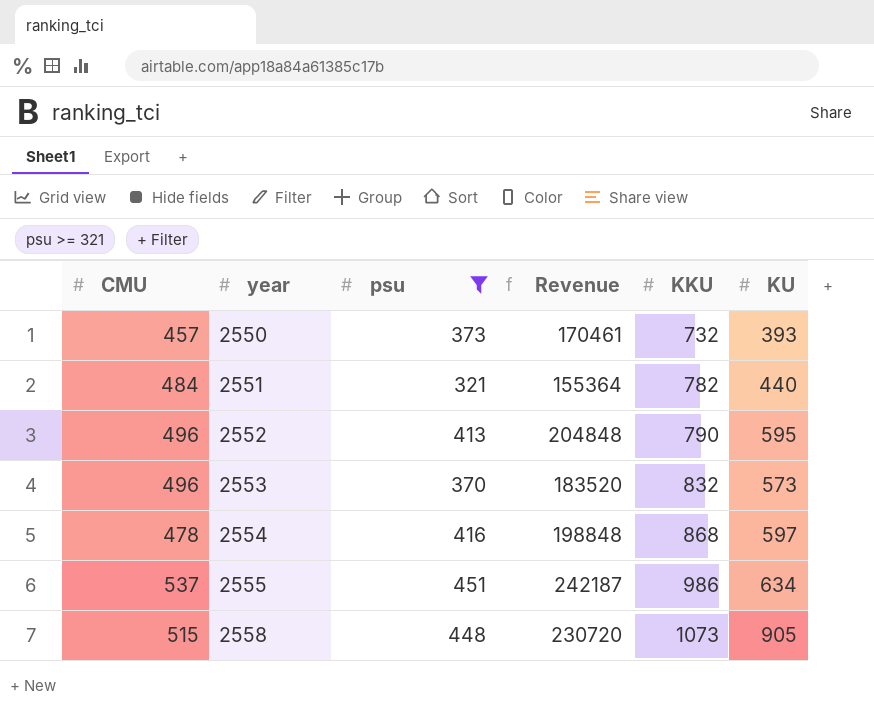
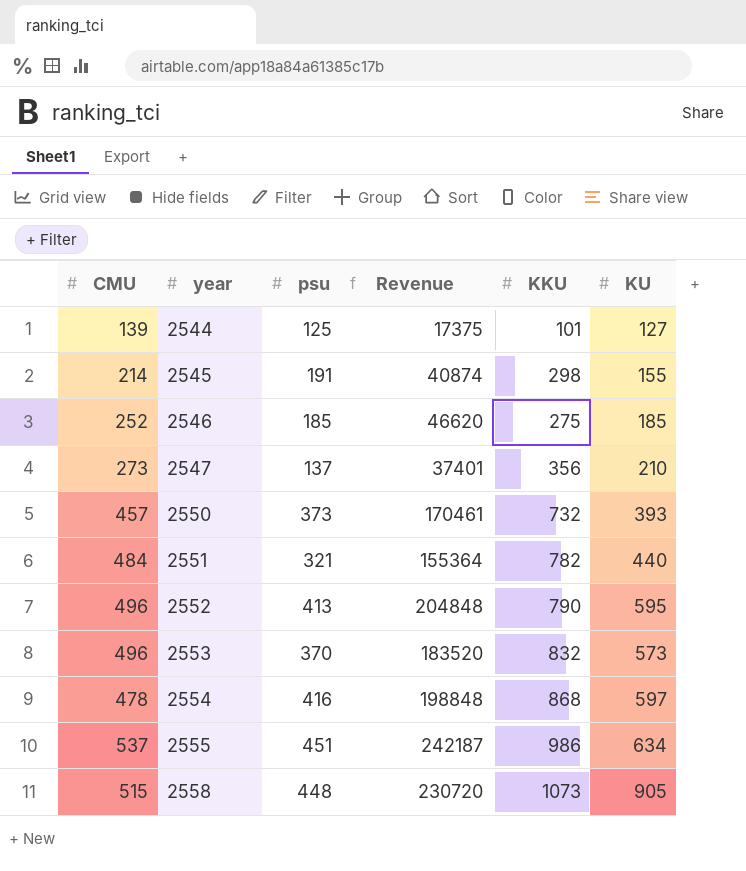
filter: psu >= 321 -> none

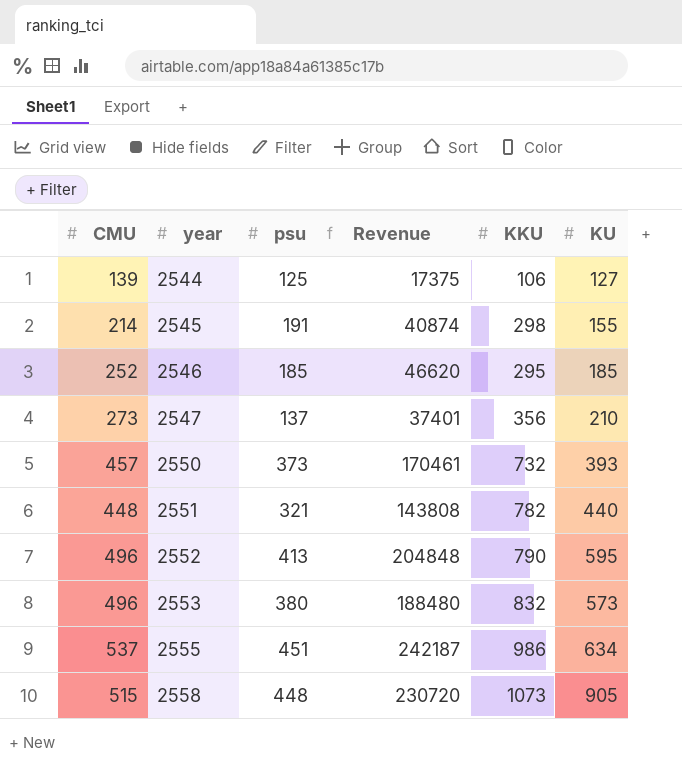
row 2554: 478 | 416 | 198848 | 868 | 597 -> none
2544 | KKU: 101 -> 106
2546 | KKU: 275 -> 295
2551 | CMU: 484 -> 448
2551 | Revenue: 155364 -> 143808
2553 | psu: 370 -> 380
2553 | Revenue: 183520 -> 188480

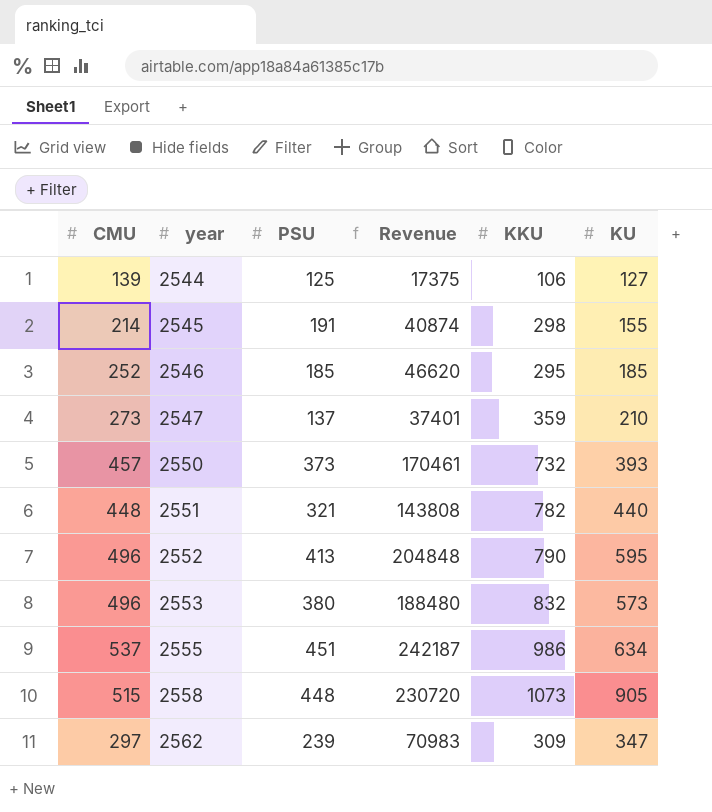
column name: psu -> PSU
2547 | KKU: 356 -> 359
row 2562: none -> 297 | 239 | 70983 | 309 | 347

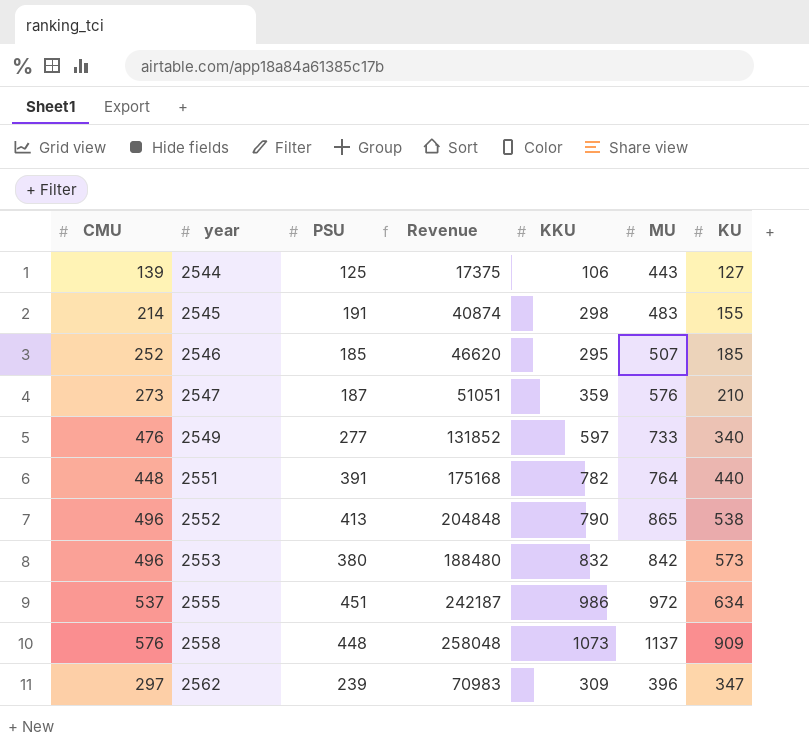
column MU | position: none -> 6
row 2550: 457 | 373 | 170461 | 732 | 393 -> none
2547 | PSU: 137 -> 187
2547 | Revenue: 37401 -> 51051
row 2549: none -> 476 | 277 | 131852 | 597 | 733 | 340
2551 | PSU: 321 -> 391
2551 | Revenue: 143808 -> 175168
2552 | KU: 595 -> 538
2558 | CMU: 515 -> 576
2558 | Revenue: 230720 -> 258048
2558 | KU: 905 -> 909

